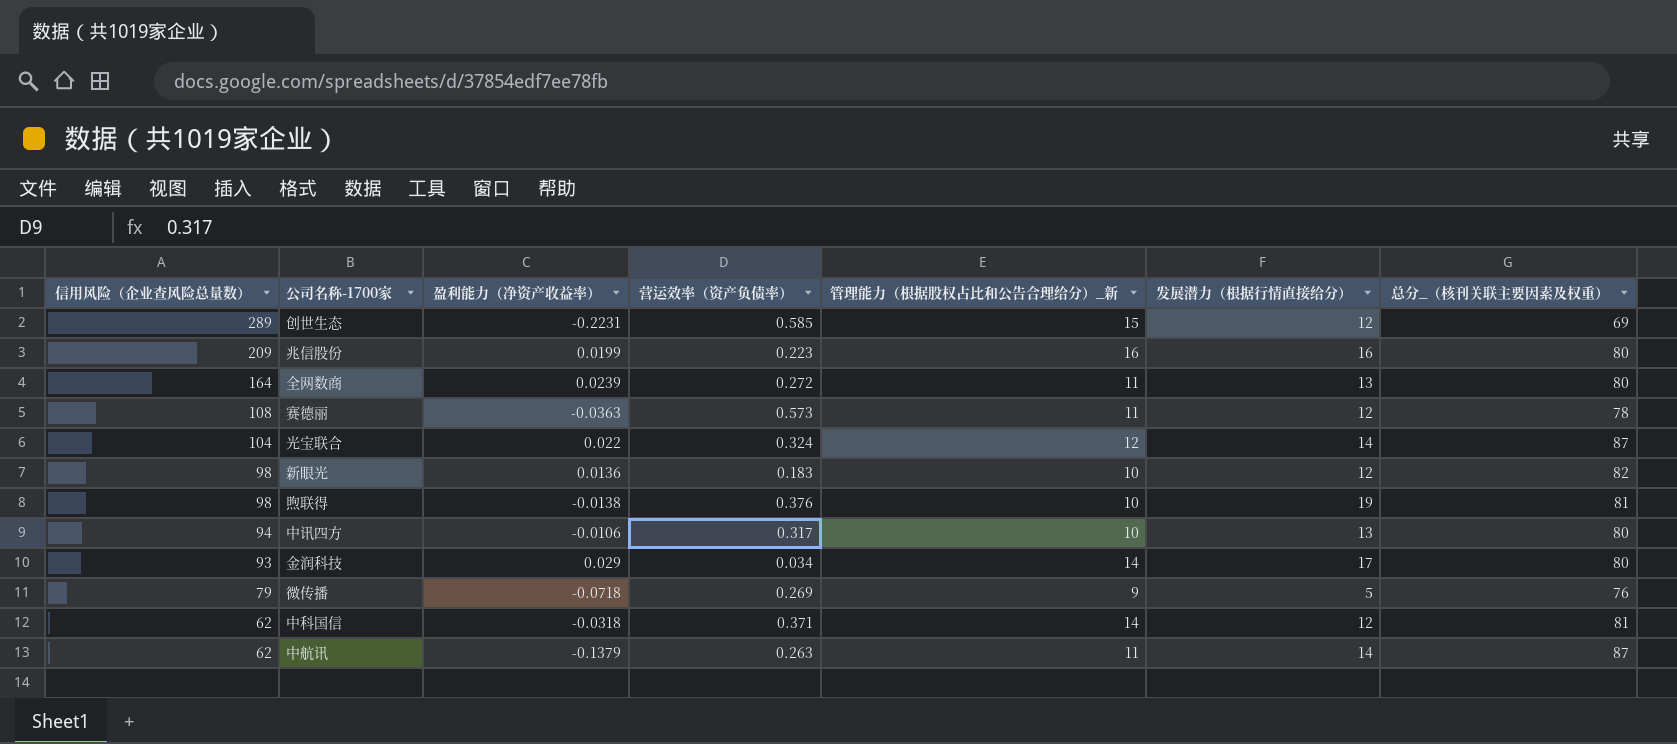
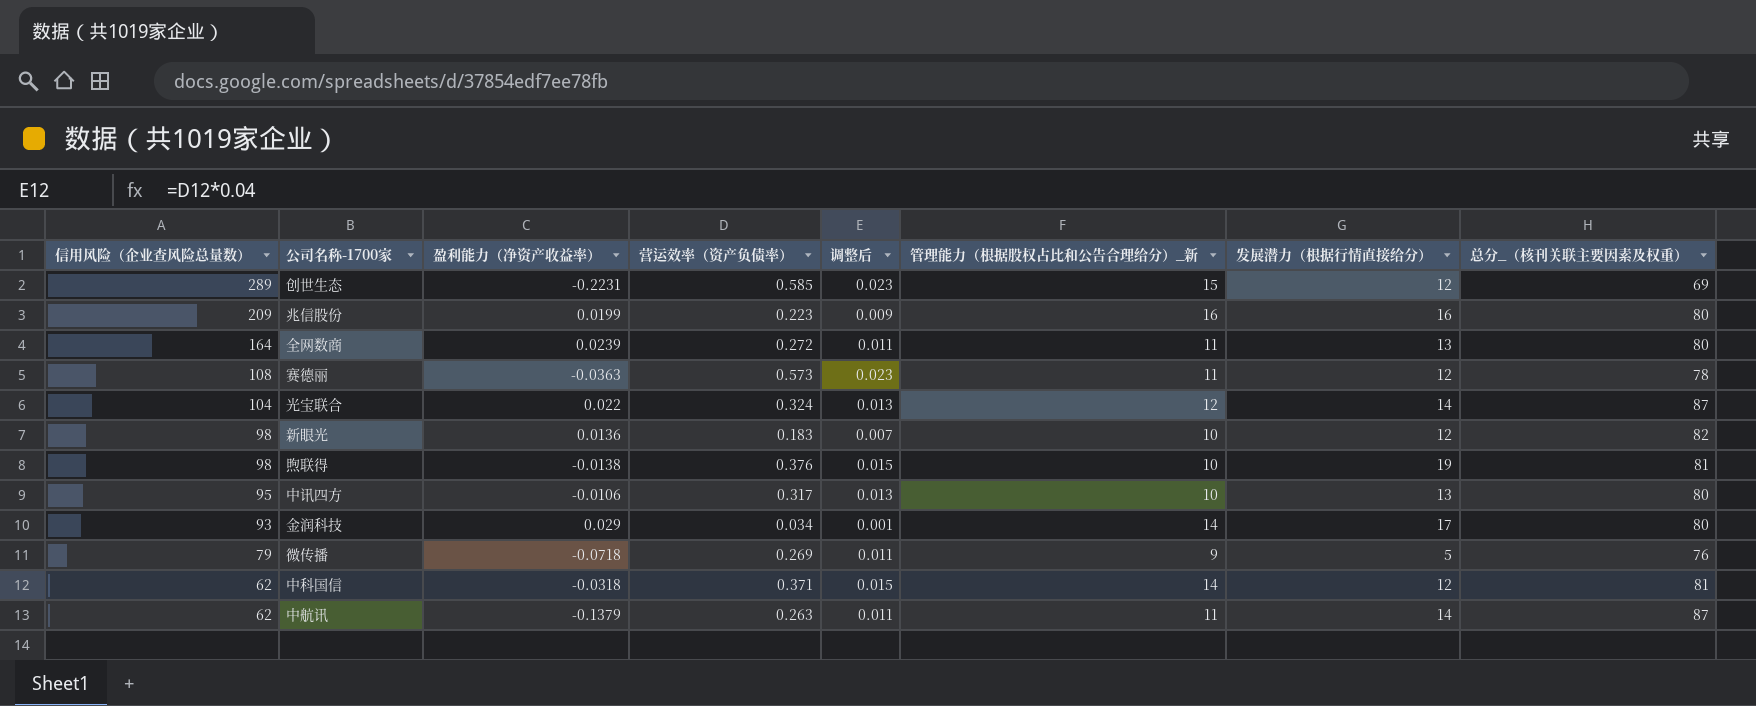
column 调整后 | formula: none -> [营运效率（资产负债率）] * 0.04
中讯四方 | 信用风险（企业查风险总量数）: 94 -> 95

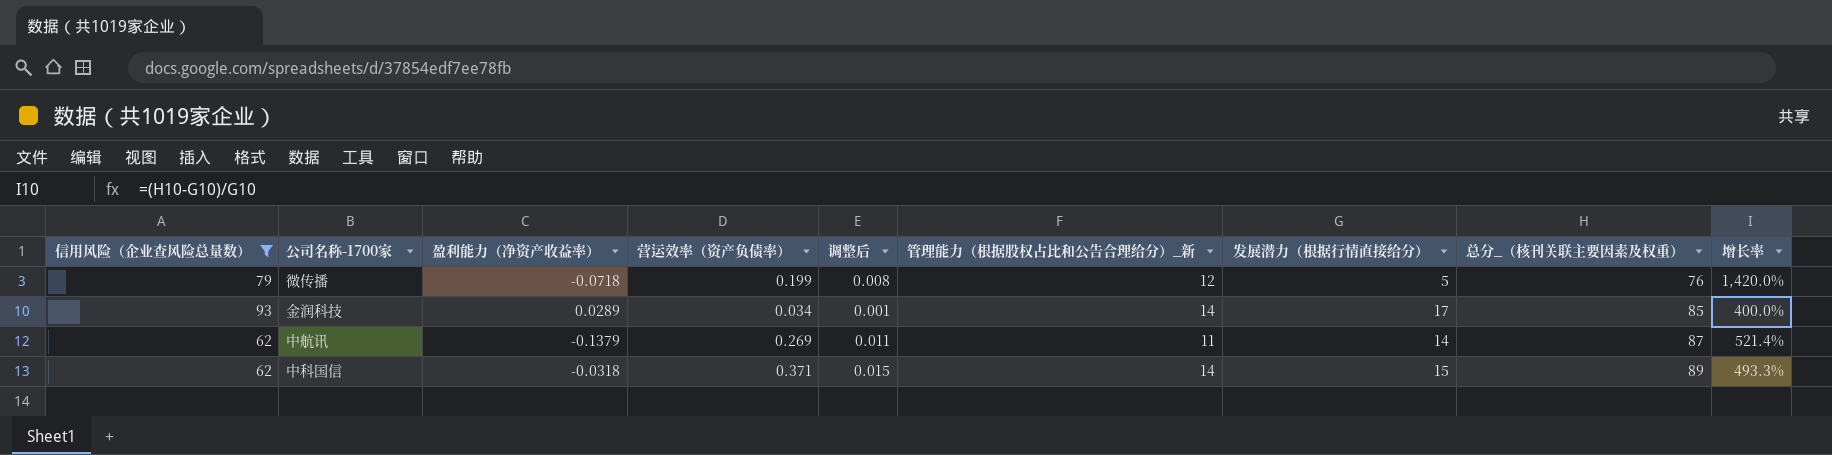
filter: none -> 信用风险（企业查风险总量数） <= 93
row order: 信用风险（企业查风险总量数） descending -> 总分_（核刊关联主要因素及权重） ascending
column 增长率 | formula: none -> ([总分_（核刊关联主要因素及权重）] - [发展潜力（根据行情直接给分）]) / [发展潜力（根据行情直接给分）]
微传播 | 营运效率（资产负债率）: 0.269 -> 0.199
微传播 | 调整后: 0.011 -> 0.008
微传播 | 管理能力（根据股权占比和公告合理给分）_新: 9 -> 12
金润科技 | 盈利能力（净资产收益率）: 0.029 -> 0.0289
金润科技 | 总分_（核刊关联主要因素及权重）: 80 -> 85
中航讯 | 营运效率（资产负债率）: 0.263 -> 0.269
中科国信 | 发展潜力（根据行情直接给分）: 12 -> 15
中科国信 | 总分_（核刊关联主要因素及权重）: 81 -> 89

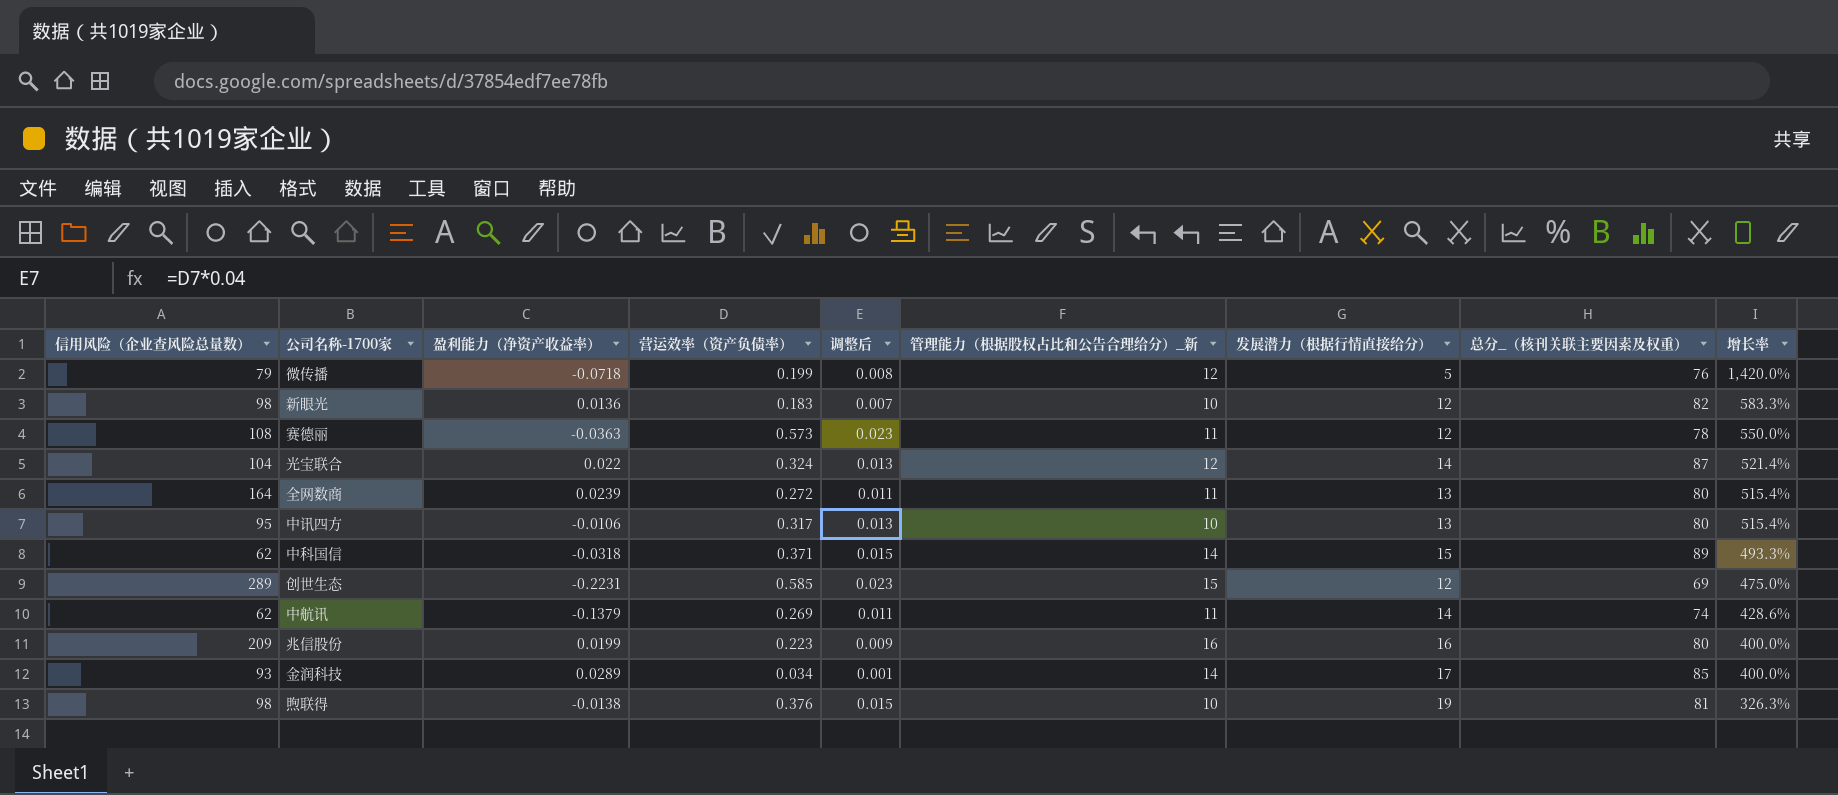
filter: 信用风险（企业查风险总量数） <= 93 -> none
row order: 总分_（核刊关联主要因素及权重） ascending -> 增长率 descending
中航讯 | 总分_（核刊关联主要因素及权重）: 87 -> 74
中航讯 | 增长率: 521.4% -> 428.6%

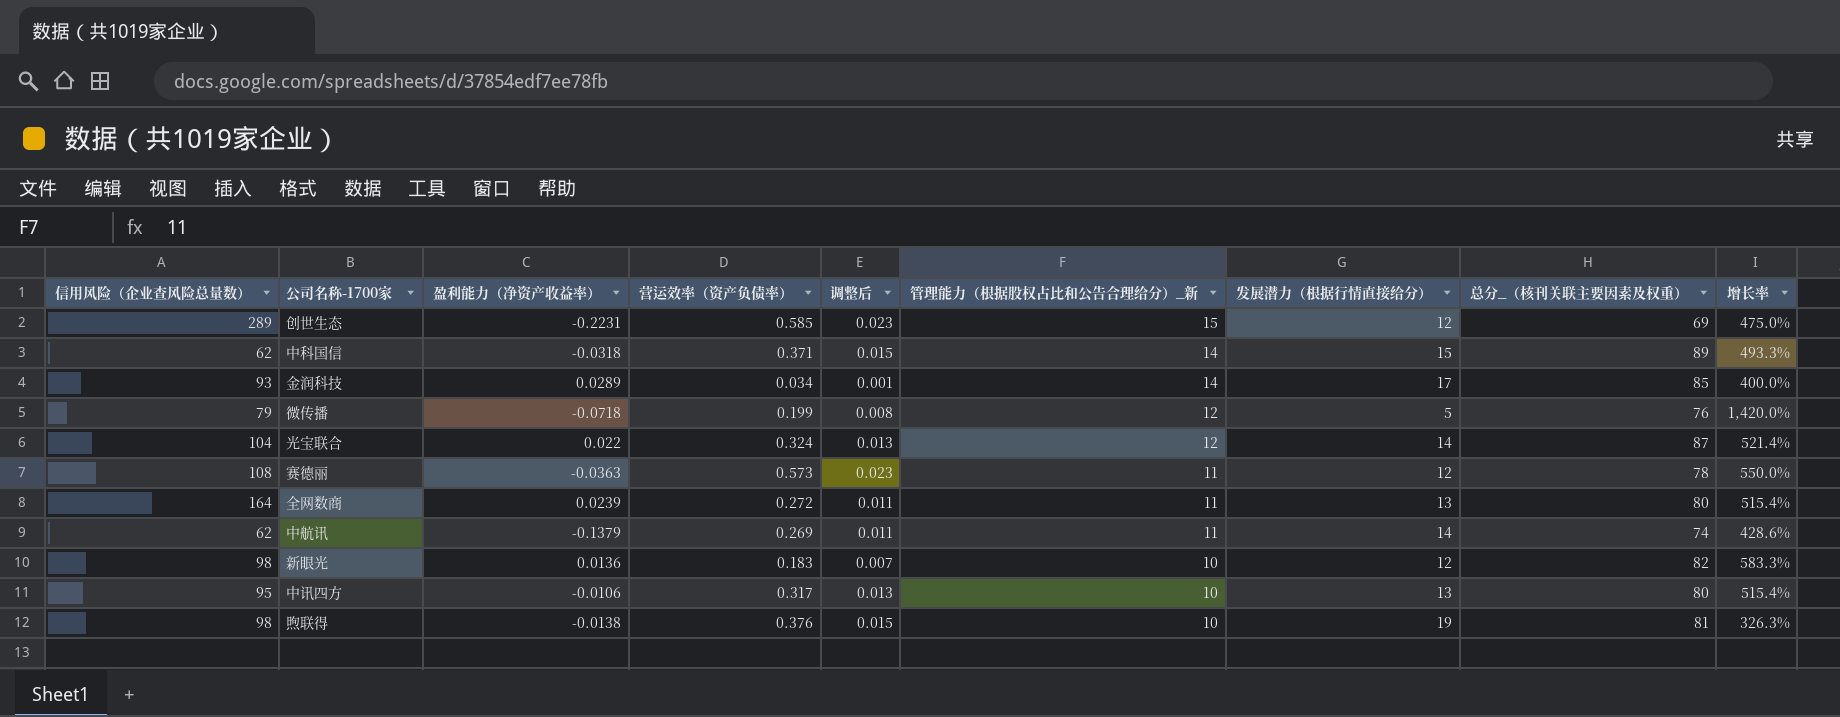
row order: 增长率 descending -> 管理能力（根据股权占比和公告合理给分）_新 descending
row 兆信股份: 209 | 0.0199 | 0.223 | 0.009 | 16 | 16 | 80 | 400.0% -> none

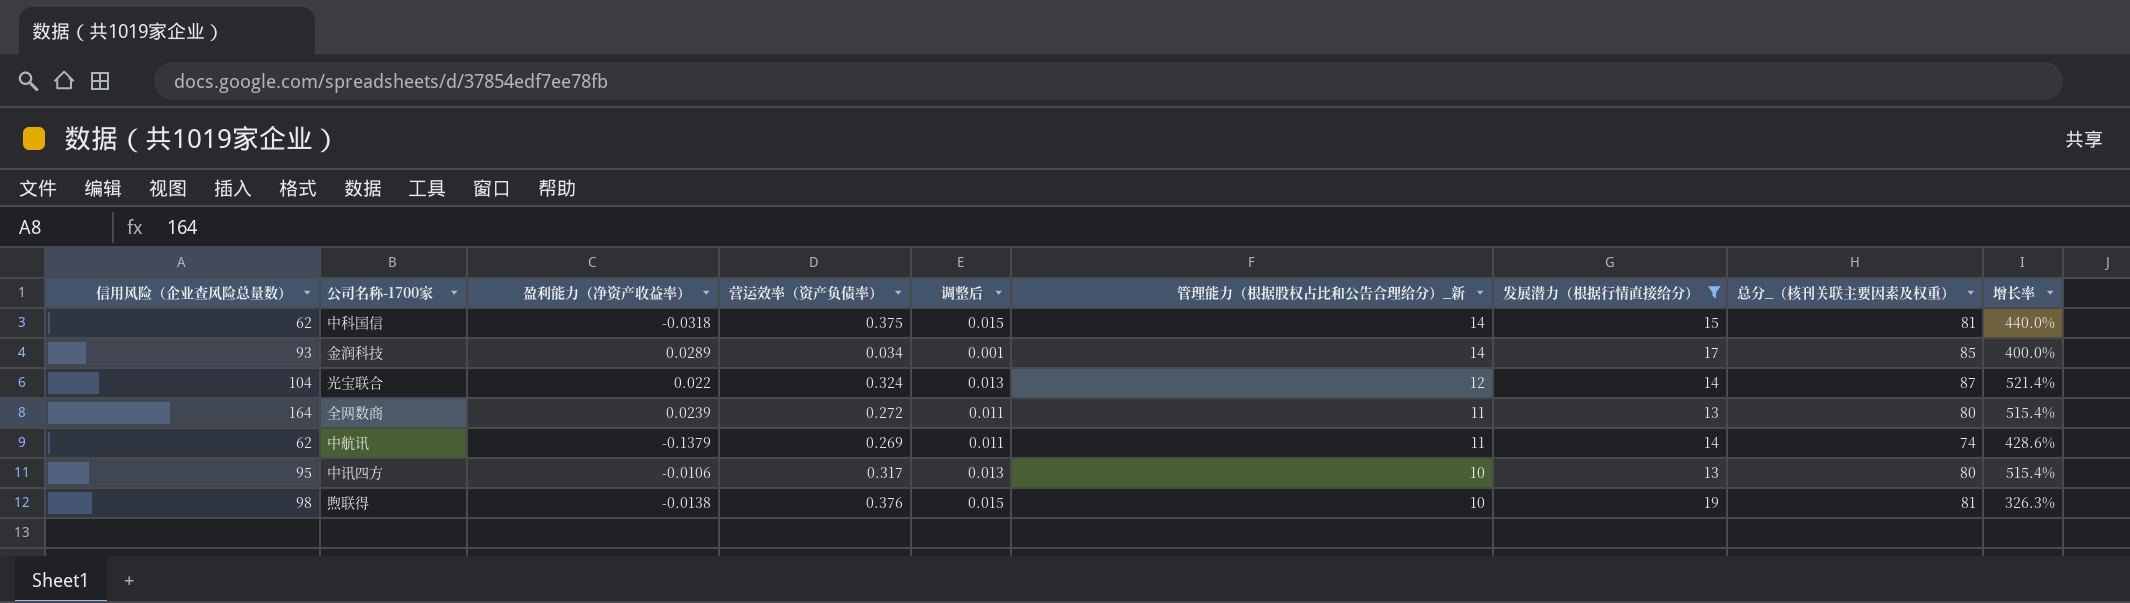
filter: none -> 发展潜力（根据行情直接给分） >= 13
中科国信 | 营运效率（资产负债率）: 0.371 -> 0.375
中科国信 | 总分_（核刊关联主要因素及权重）: 89 -> 81
中科国信 | 增长率: 493.3% -> 440.0%

